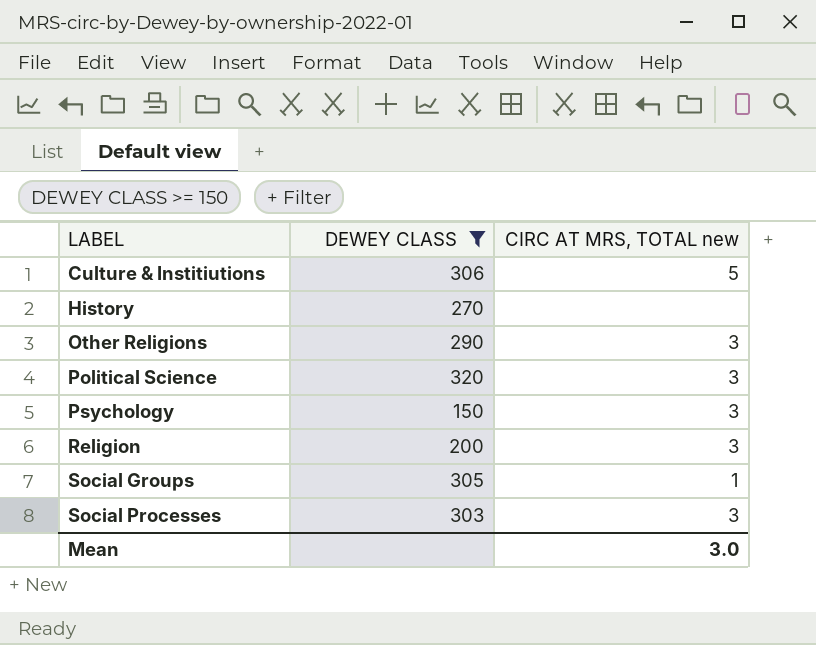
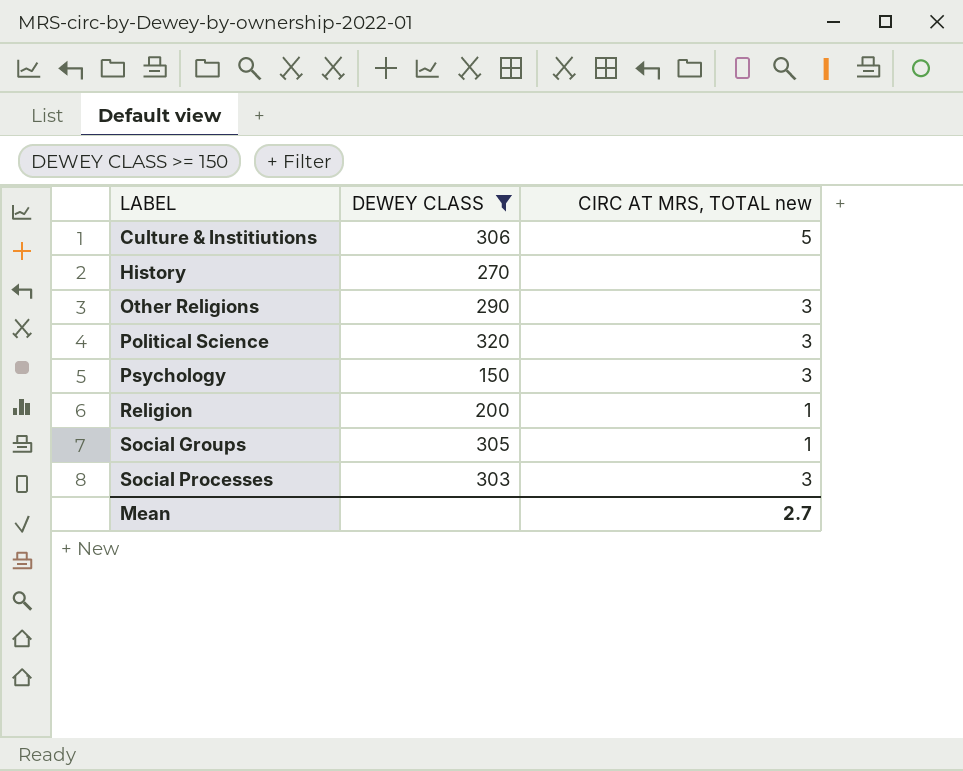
Religion | CIRC AT MRS, TOTAL new: 3 -> 1
Mean | CIRC AT MRS, TOTAL new: 3.0 -> 2.7

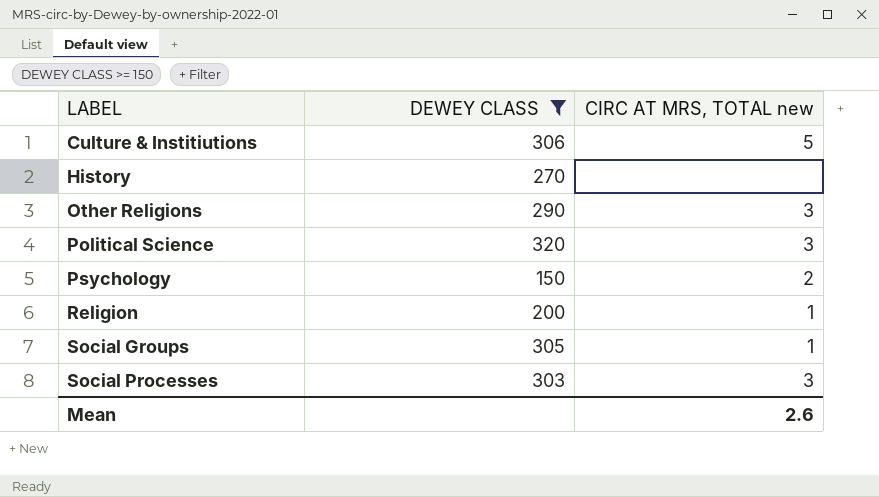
Psychology | CIRC AT MRS, TOTAL new: 3 -> 2
Mean | CIRC AT MRS, TOTAL new: 2.7 -> 2.6

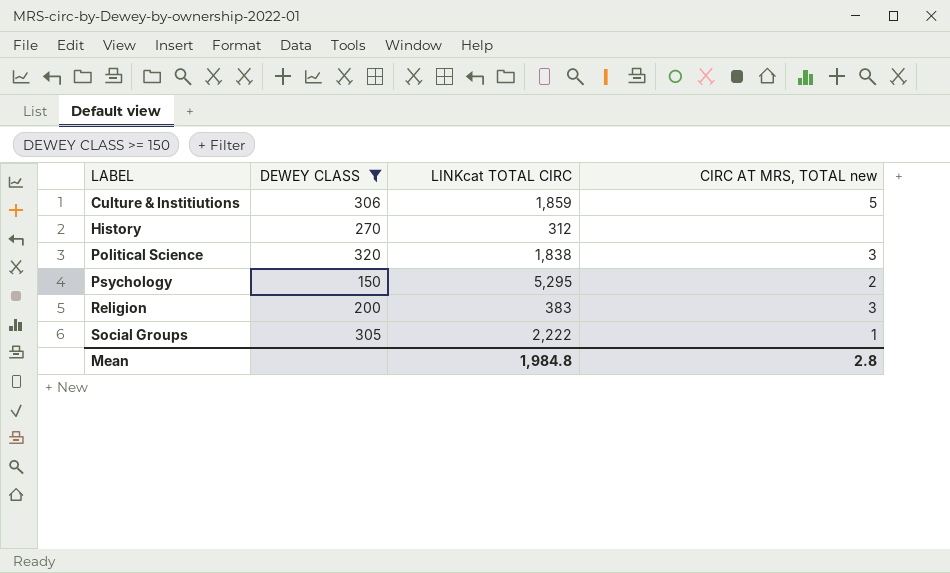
column LINKcat TOTAL CIRC | position: none -> 3
row Other Religions: 290 | 3 -> none
row Social Processes: 303 | 3 -> none
Religion | CIRC AT MRS, TOTAL new: 1 -> 3
Mean | CIRC AT MRS, TOTAL new: 2.6 -> 2.8

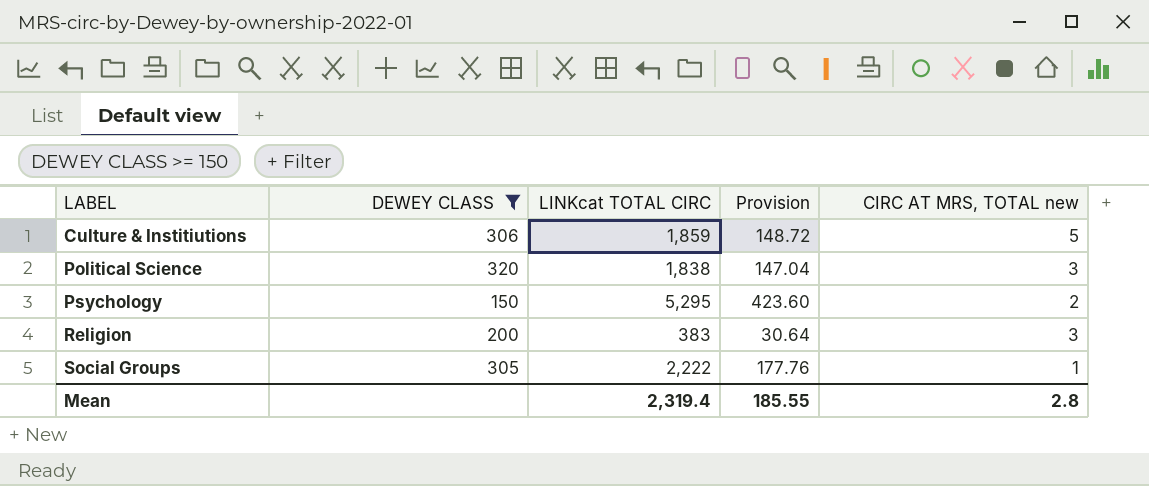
column Provision | formula: none -> [LINKcat TOTAL CIRC] * 0.08
row History: 270 | 312 | none -> none
Mean | LINKcat TOTAL CIRC: 1,984.8 -> 2,319.4

